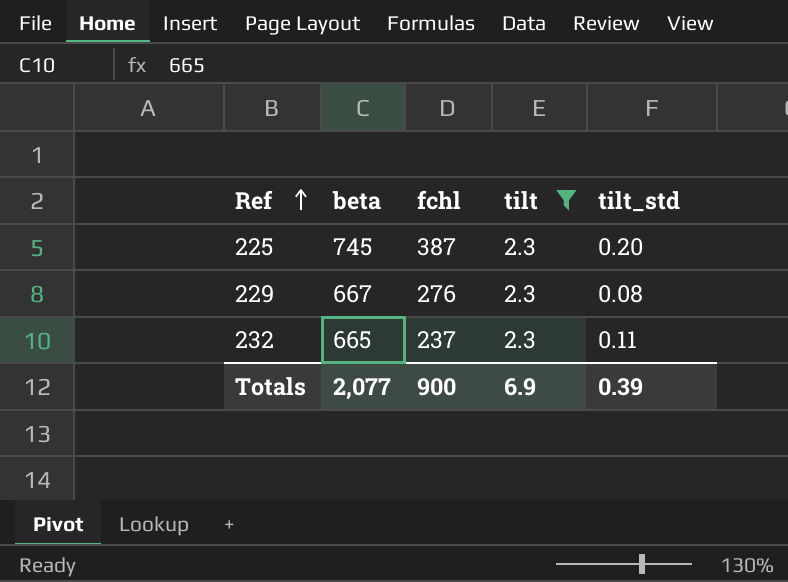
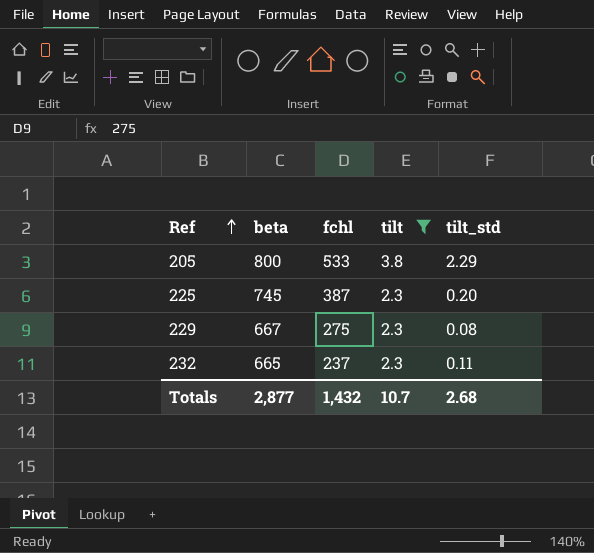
row 205: none -> 800 | 533 | 3.8 | 2.29
229 | fchl: 276 -> 275
Totals | beta: 2,077 -> 2,877
Totals | fchl: 900 -> 1,432
Totals | tilt: 6.9 -> 10.7
Totals | tilt_std: 0.39 -> 2.68

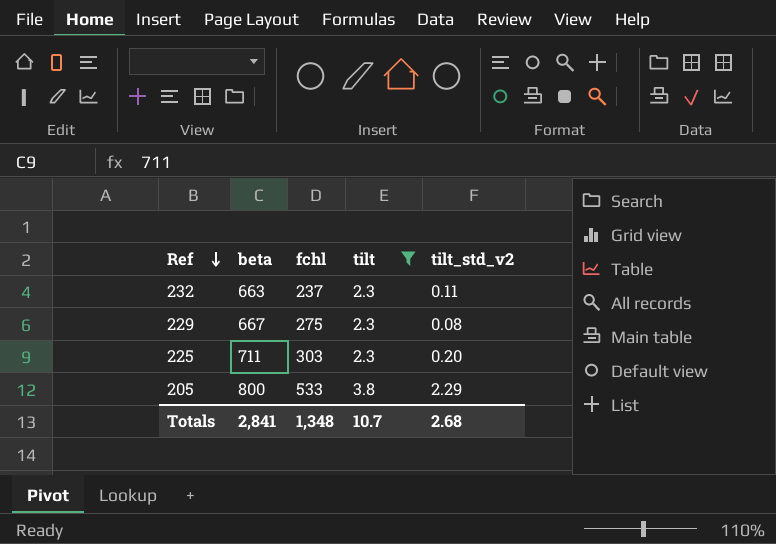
row order: Ref ascending -> Ref descending
column name: tilt_std -> tilt_std_v2
232 | beta: 665 -> 663
225 | beta: 745 -> 711
225 | fchl: 387 -> 303
Totals | beta: 2,877 -> 2,841
Totals | fchl: 1,432 -> 1,348

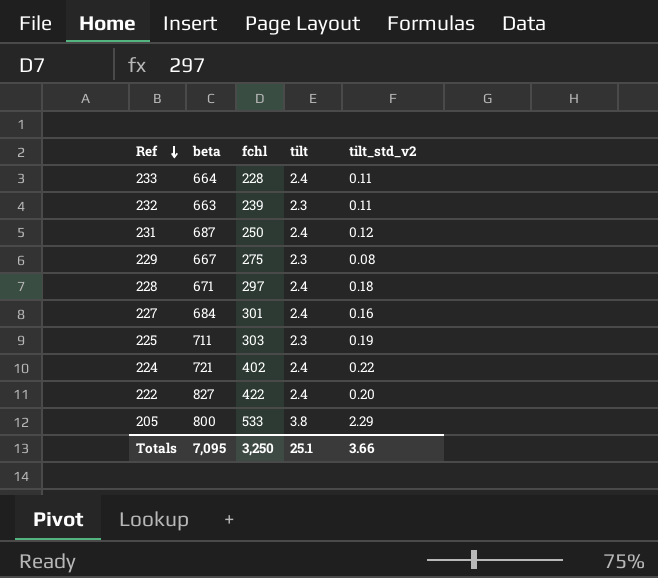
filter: tilt != 2.4 -> none
232 | fchl: 237 -> 239
225 | tilt_std_v2: 0.20 -> 0.19
Totals | beta: 2,841 -> 7,095
Totals | fchl: 1,348 -> 3,250
Totals | tilt: 10.7 -> 25.1
Totals | tilt_std_v2: 2.68 -> 3.66

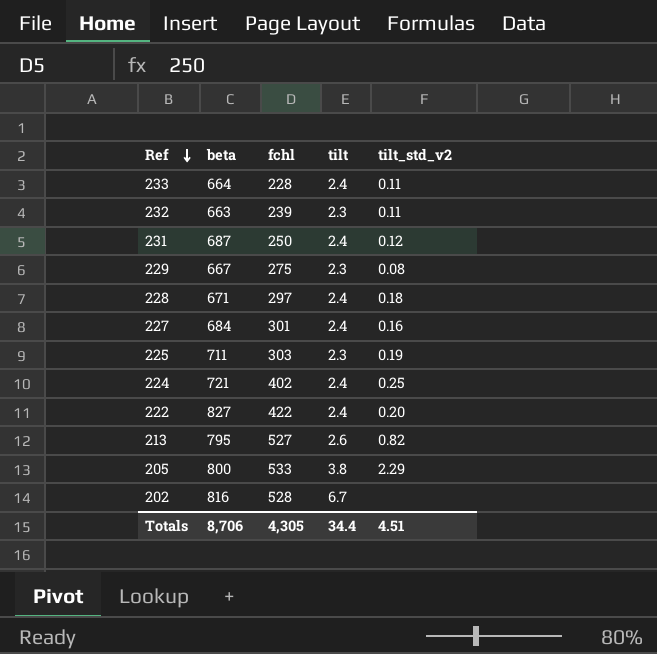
224 | tilt_std_v2: 0.22 -> 0.25
row 213: none -> 795 | 527 | 2.6 | 0.82
row 202: none -> 816 | 528 | 6.7 | none
Totals | beta: 7,095 -> 8,706
Totals | fchl: 3,250 -> 4,305
Totals | tilt: 25.1 -> 34.4
Totals | tilt_std_v2: 3.66 -> 4.51

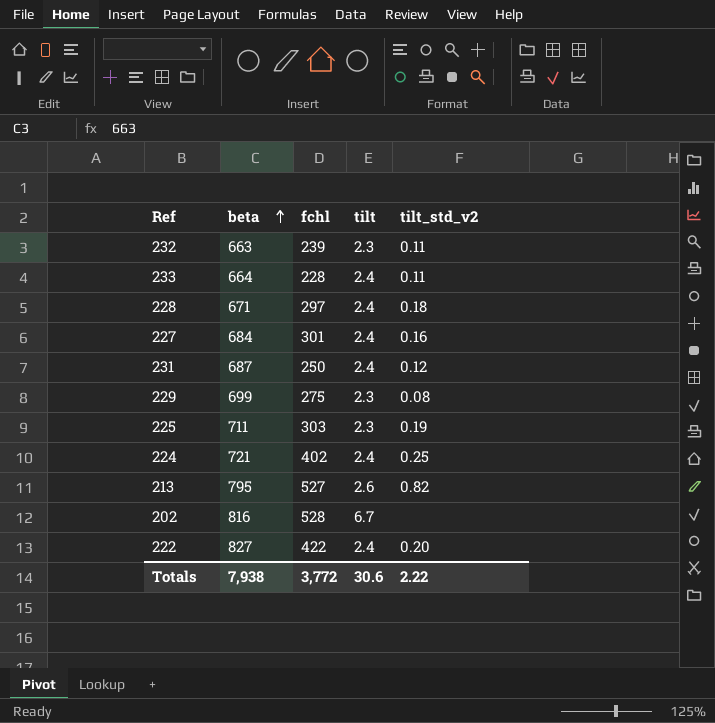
row order: Ref descending -> beta ascending
row 205: 800 | 533 | 3.8 | 2.29 -> none
229 | beta: 667 -> 699
Totals | beta: 8,706 -> 7,938
Totals | fchl: 4,305 -> 3,772
Totals | tilt: 34.4 -> 30.6
Totals | tilt_std_v2: 4.51 -> 2.22

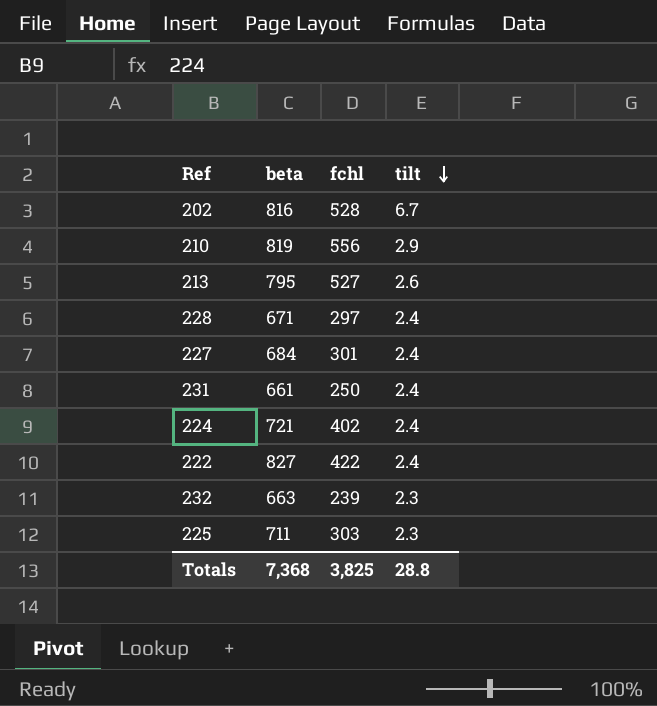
row order: beta ascending -> tilt descending
column tilt_std_v2 | position: 5 -> none
row 233: 664 | 228 | 2.4 | 0.11 -> none
row 229: 699 | 275 | 2.3 | 0.08 -> none
row 210: none -> 819 | 556 | 2.9
231 | beta: 687 -> 661
Totals | beta: 7,938 -> 7,368
Totals | fchl: 3,772 -> 3,825
Totals | tilt: 30.6 -> 28.8

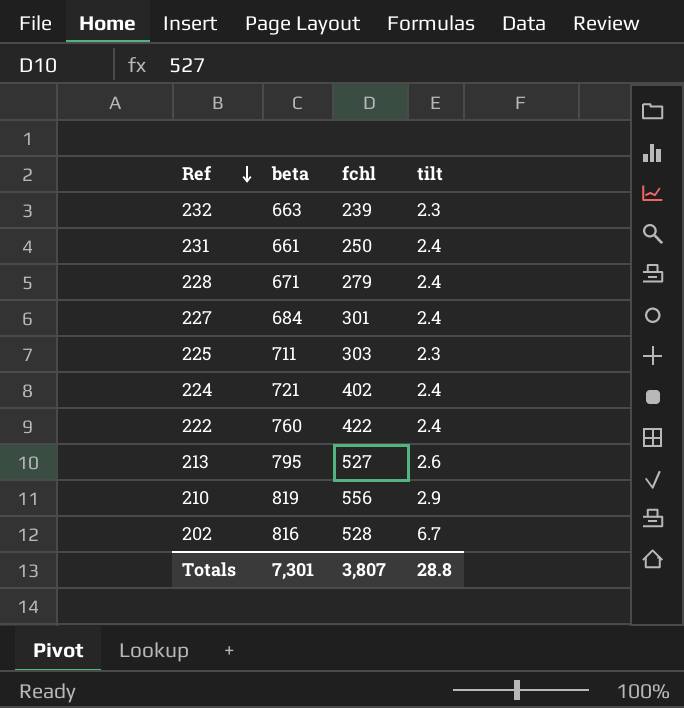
row order: tilt descending -> Ref descending
228 | fchl: 297 -> 279
222 | beta: 827 -> 760
Totals | beta: 7,368 -> 7,301
Totals | fchl: 3,825 -> 3,807

